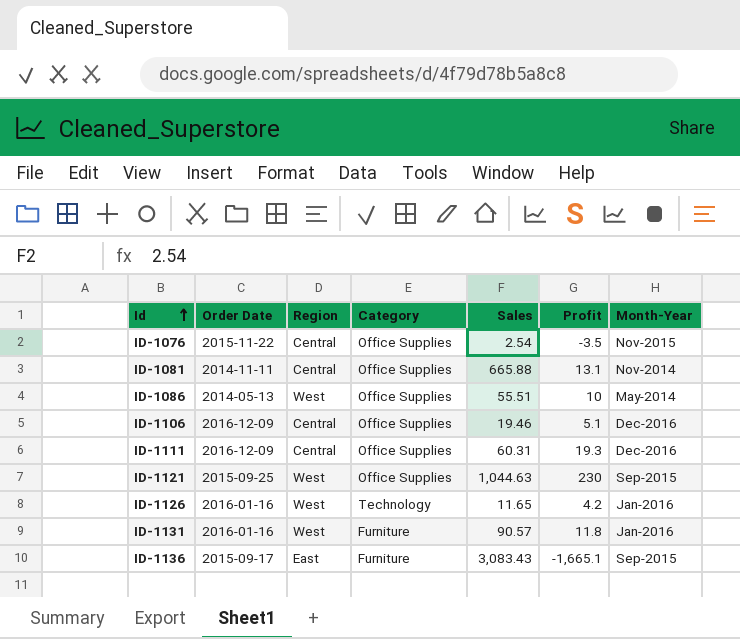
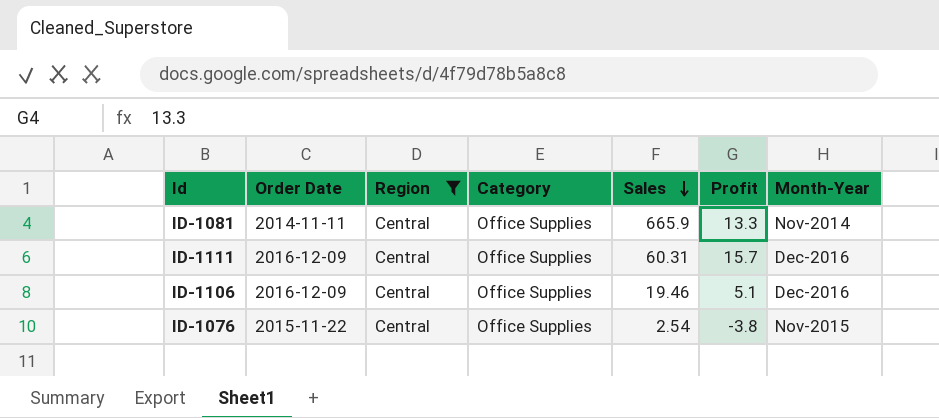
filter: none -> Region = Central
row order: Id ascending -> Sales descending
ID-1081 | Sales: 665.88 -> 665.9
ID-1081 | Profit: 13.1 -> 13.3
ID-1111 | Profit: 19.3 -> 15.7
ID-1076 | Profit: -3.5 -> -3.8

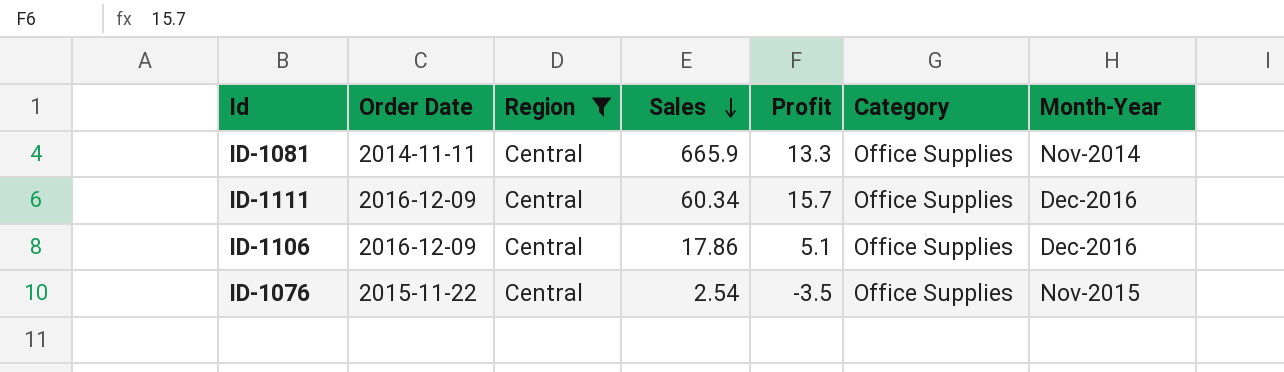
column Category | position: 4 -> 6
ID-1111 | Sales: 60.31 -> 60.34
ID-1106 | Sales: 19.46 -> 17.86
ID-1076 | Profit: -3.8 -> -3.5

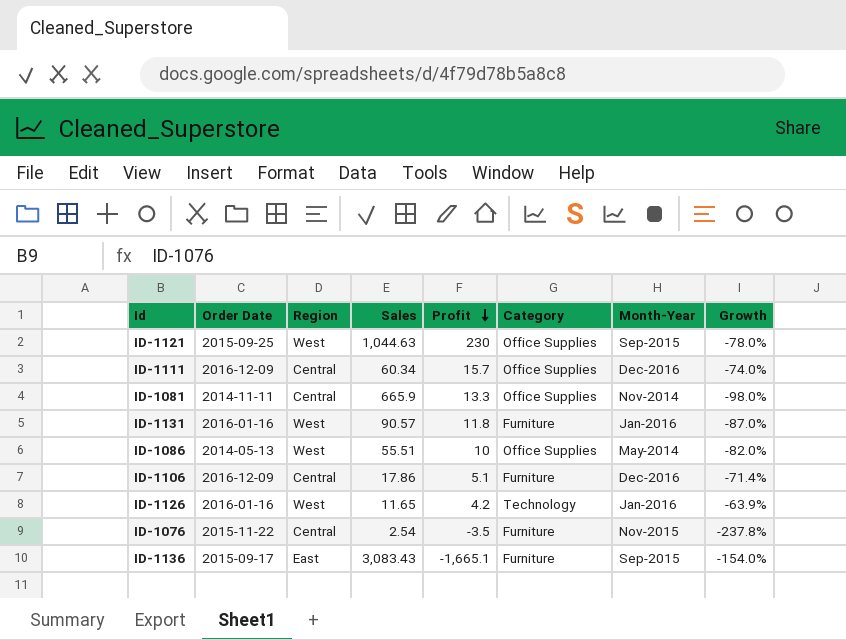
filter: Region = Central -> none
row order: Sales descending -> Profit descending
column Growth | formula: none -> ([Profit] - [Sales]) / [Sales]
ID-1106 | Category: Office Supplies -> Furniture
ID-1076 | Category: Office Supplies -> Furniture

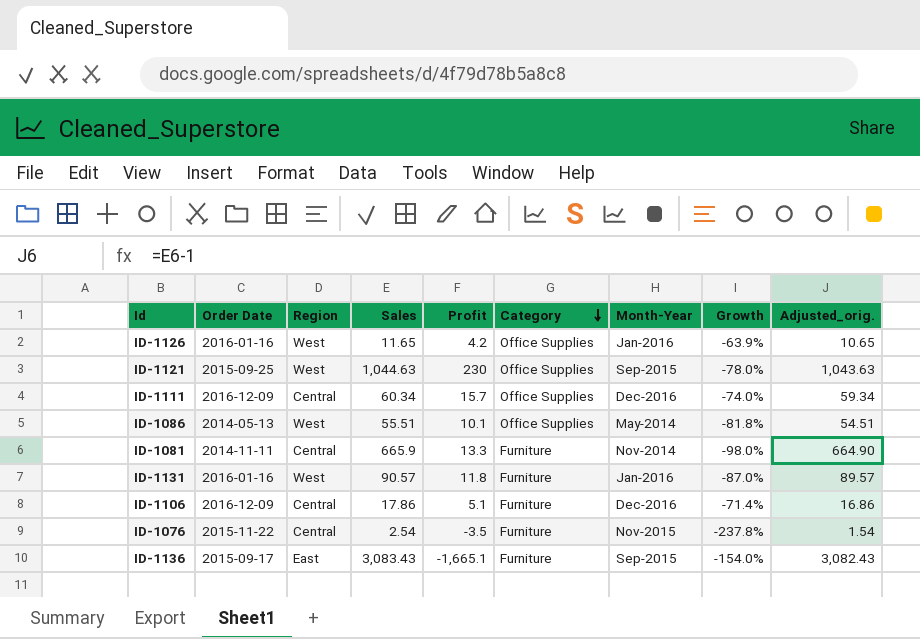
row order: Profit descending -> Category descending
column Adjusted_orig. | formula: none -> [Sales] - 1
ID-1126 | Category: Technology -> Office Supplies
ID-1086 | Profit: 10 -> 10.1
ID-1086 | Growth: -82.0% -> -81.8%
ID-1081 | Category: Office Supplies -> Furniture

